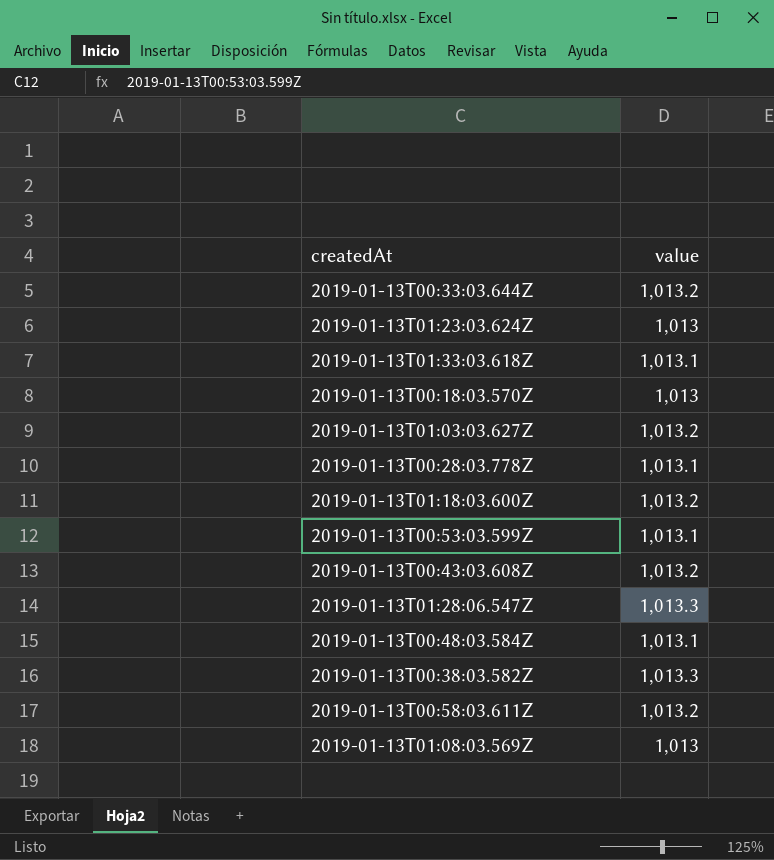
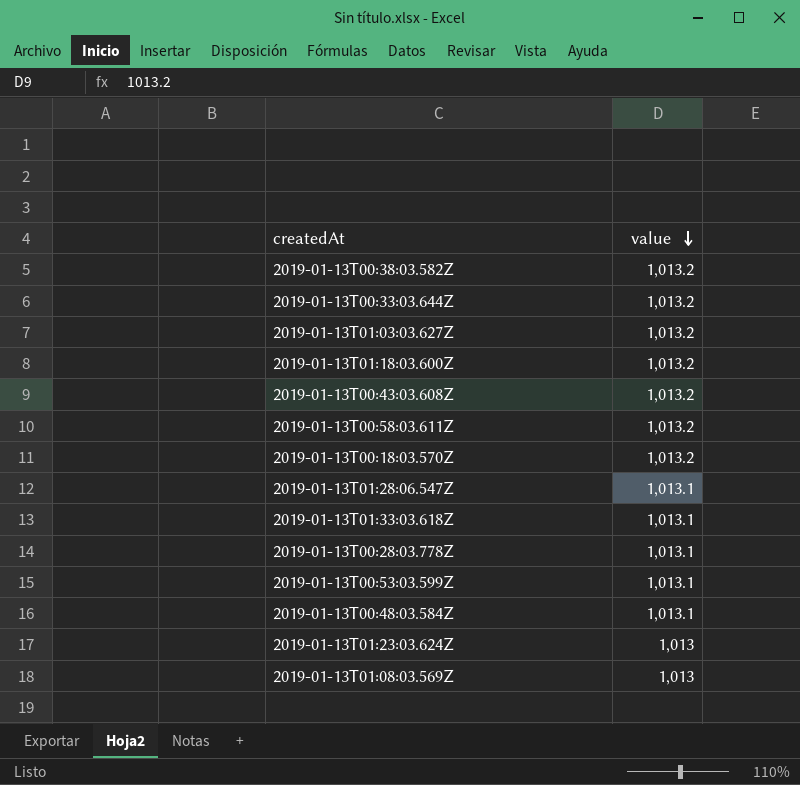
row order: none -> value descending
2019-01-13T00:38:03.582Z | value: 1,013.3 -> 1,013.2
2019-01-13T00:18:03.570Z | value: 1,013 -> 1,013.2
2019-01-13T01:28:06.547Z | value: 1,013.3 -> 1,013.1

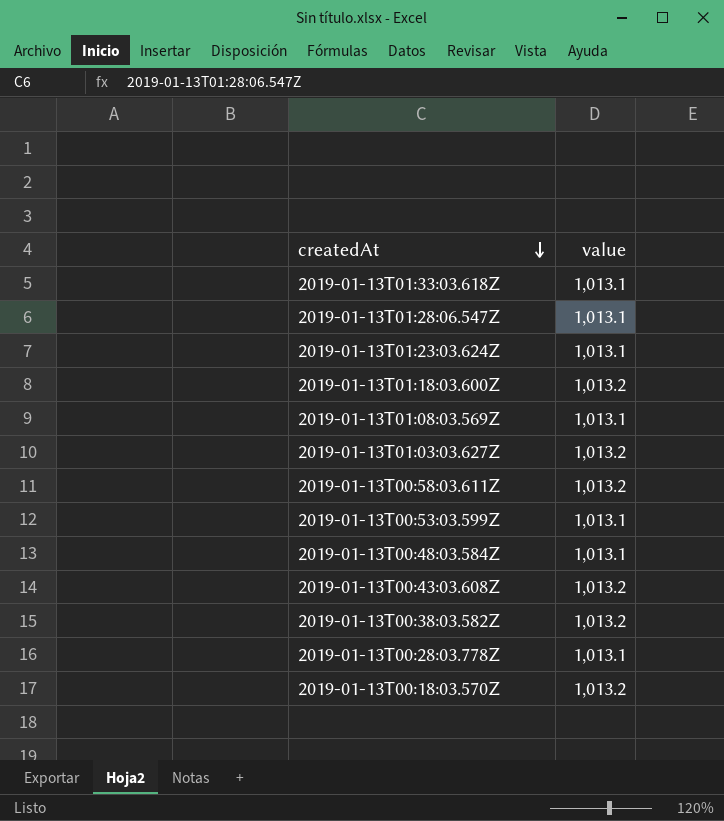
row order: value descending -> createdAt descending
row 2019-01-13T00:33:03.644Z: 1,013.2 -> none
2019-01-13T01:23:03.624Z | value: 1,013 -> 1,013.1
2019-01-13T01:08:03.569Z | value: 1,013 -> 1,013.1

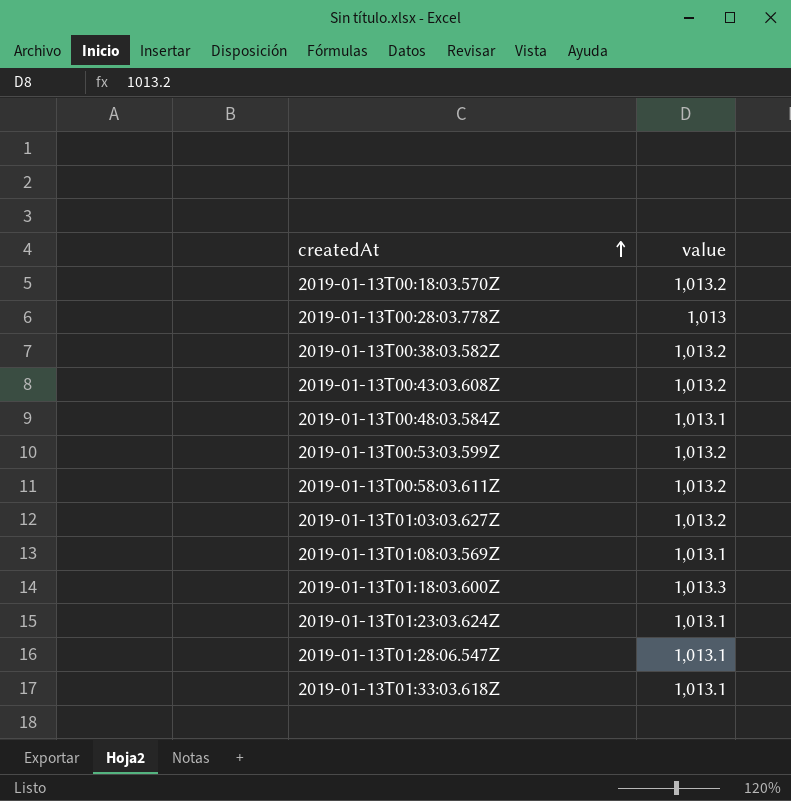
row order: createdAt descending -> createdAt ascending
2019-01-13T00:28:03.778Z | value: 1,013.1 -> 1,013
2019-01-13T00:53:03.599Z | value: 1,013.1 -> 1,013.2
2019-01-13T01:18:03.600Z | value: 1,013.2 -> 1,013.3

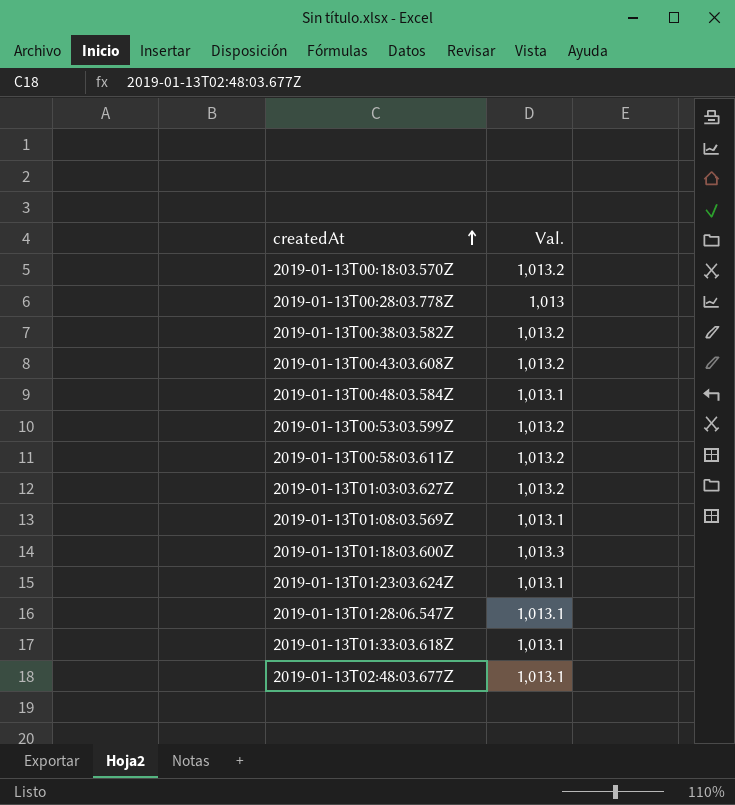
column name: value -> Val.
row 2019-01-13T02:48:03.677Z: none -> 1,013.1

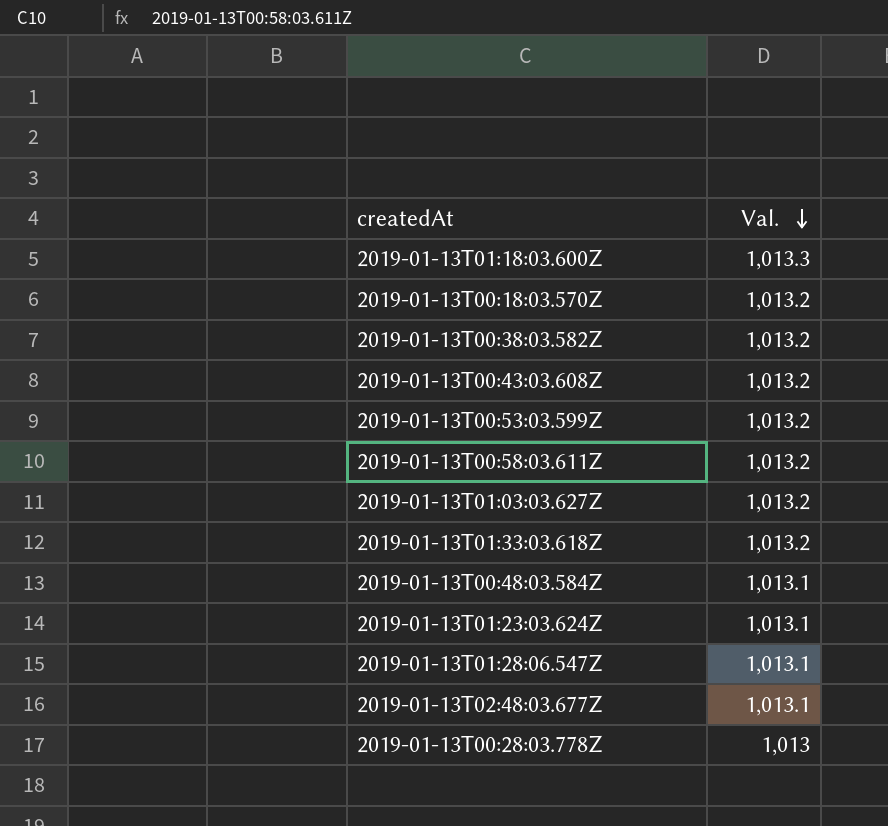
row order: createdAt ascending -> Val. descending
row 2019-01-13T01:08:03.569Z: 1,013.1 -> none
2019-01-13T01:33:03.618Z | Val.: 1,013.1 -> 1,013.2

